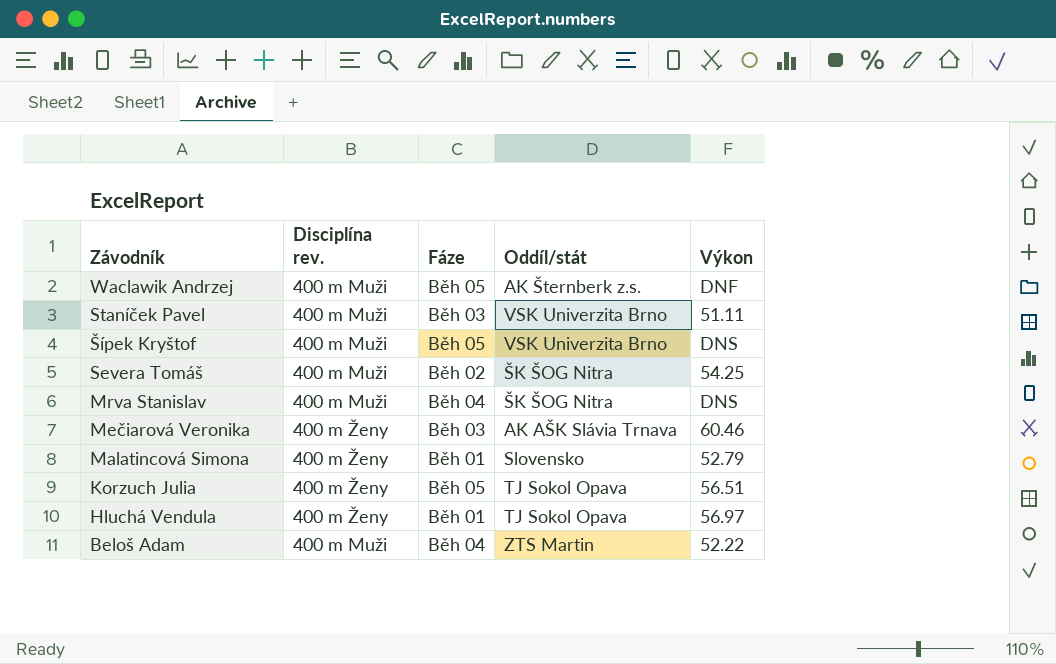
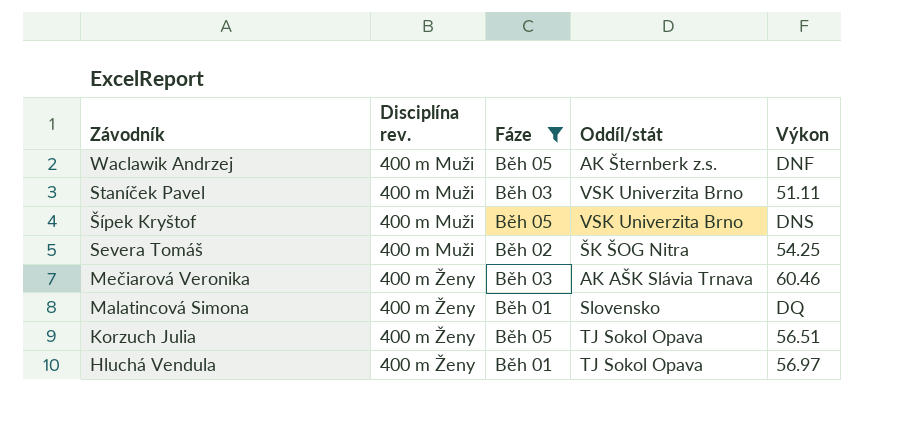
filter: none -> Fáze != Běh 04
Malatincová Simona | Výkon: 52.79 -> DQ

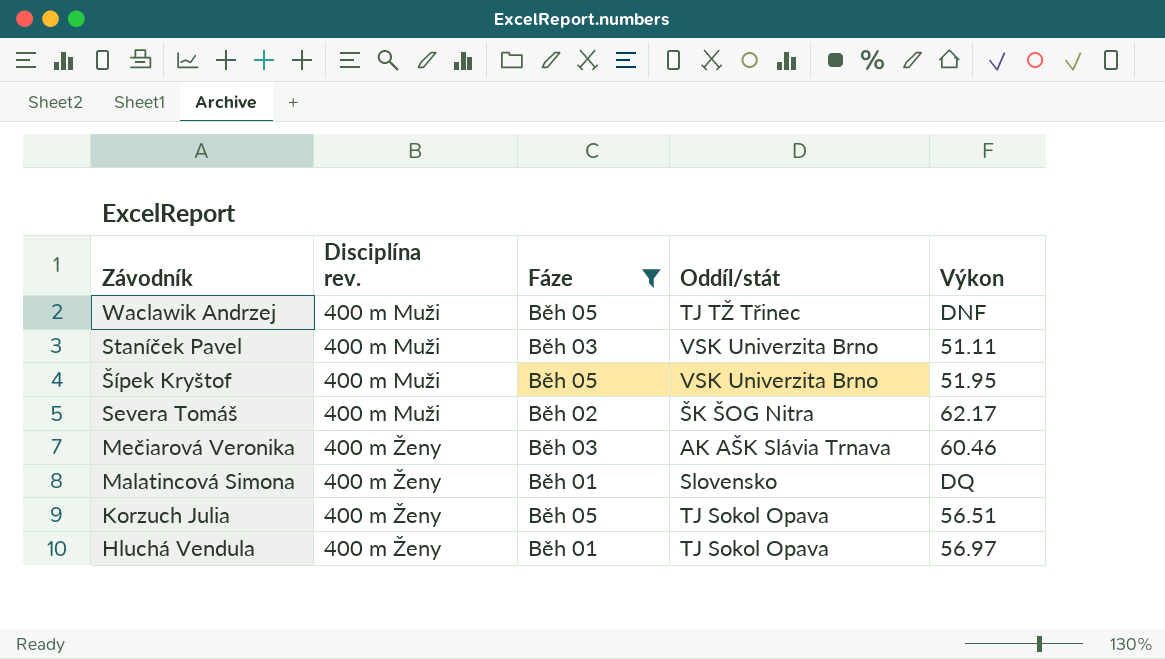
Waclawik Andrzej | Oddíl/stát: AK Šternberk z.s. -> TJ TŽ Třinec
Šípek Kryštof | Výkon: DNS -> 51.95
Severa Tomáš | Výkon: 54.25 -> 62.17

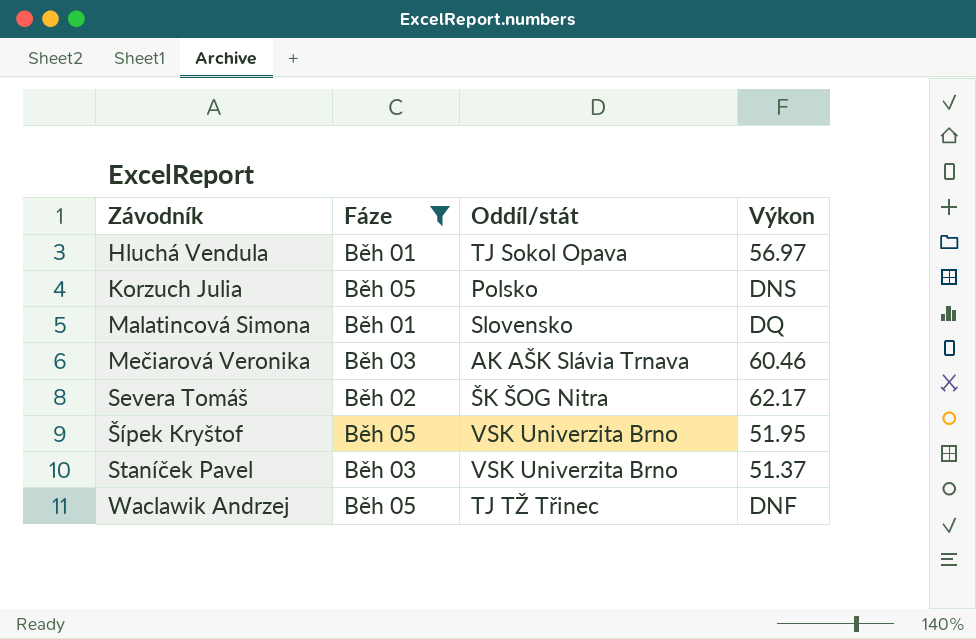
row order: Závodník descending -> Závodník ascending
column Disciplína rev. | position: 2 -> none
Korzuch Julia | Oddíl/stát: TJ Sokol Opava -> Polsko
Korzuch Julia | Výkon: 56.51 -> DNS
Staníček Pavel | Výkon: 51.11 -> 51.37

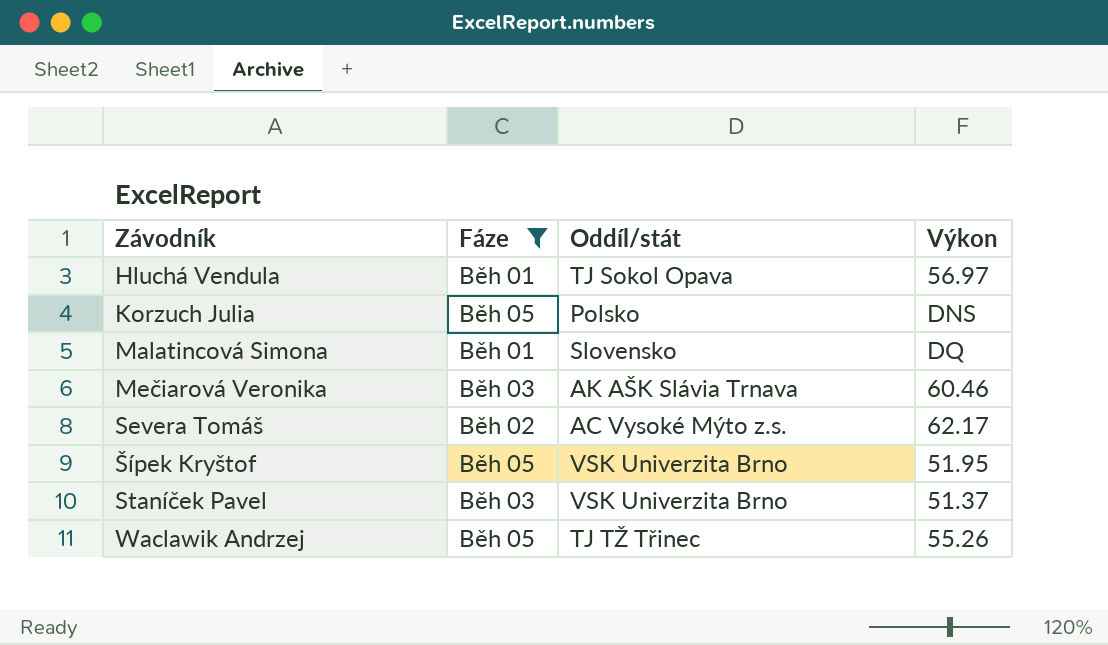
Severa Tomáš | Oddíl/stát: ŠK ŠOG Nitra -> AC Vysoké Mýto z.s.
Waclawik Andrzej | Výkon: DNF -> 55.26

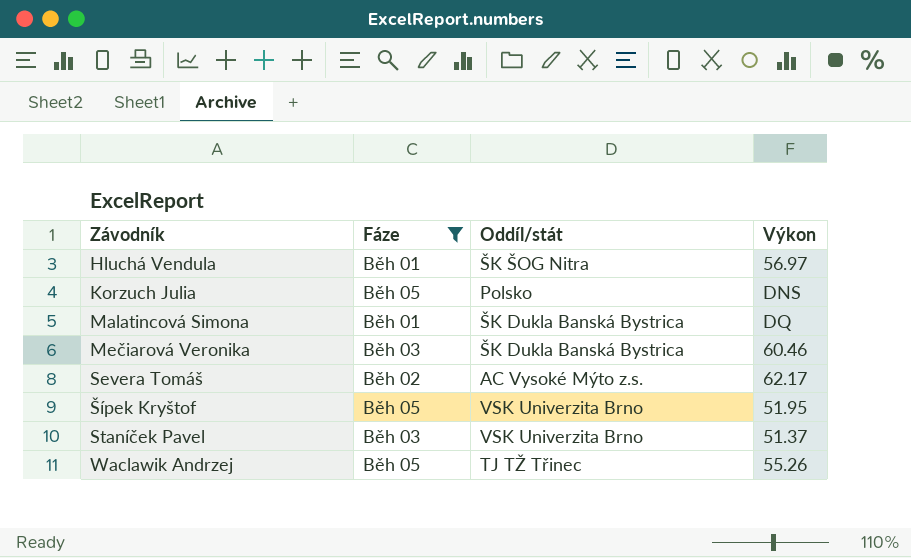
Hluchá Vendula | Oddíl/stát: TJ Sokol Opava -> ŠK ŠOG Nitra
Malatincová Simona | Oddíl/stát: Slovensko -> ŠK Dukla Banská Bystrica
Mečiarová Veronika | Oddíl/stát: AK AŠK Slávia Trnava -> ŠK Dukla Banská Bystrica

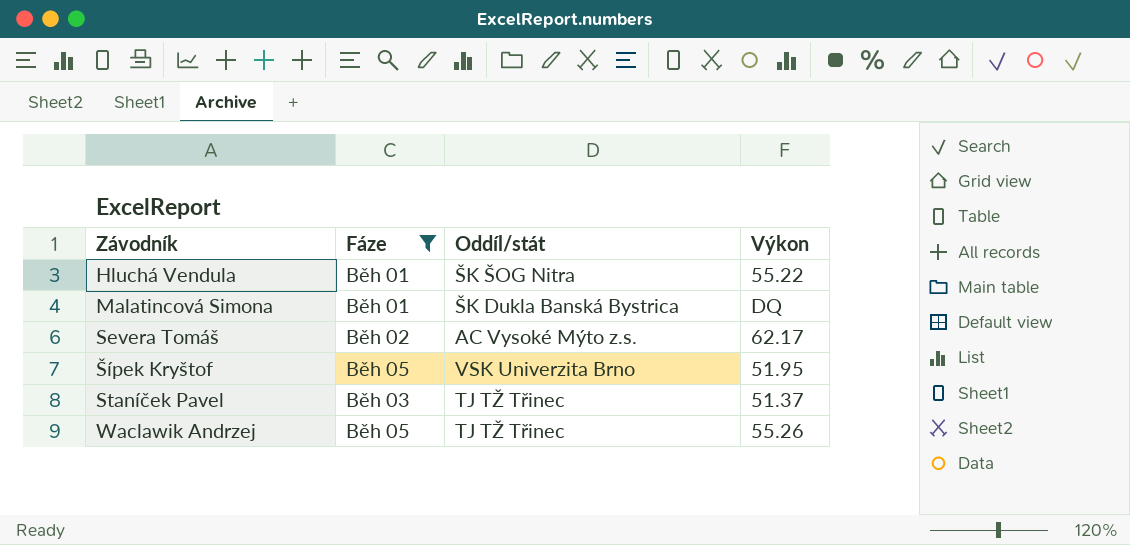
row Korzuch Julia: Běh 05 | Polsko | DNS -> none
row Mečiarová Veronika: Běh 03 | ŠK Dukla Banská Bystrica | 60.46 -> none
Hluchá Vendula | Výkon: 56.97 -> 55.22
Staníček Pavel | Oddíl/stát: VSK Univerzita Brno -> TJ TŽ Třinec

